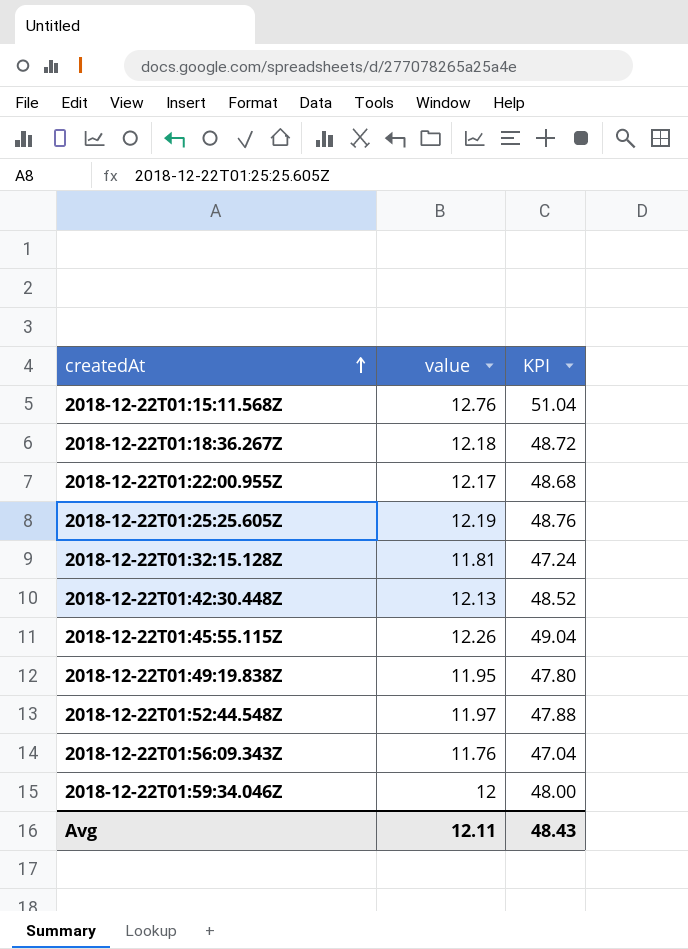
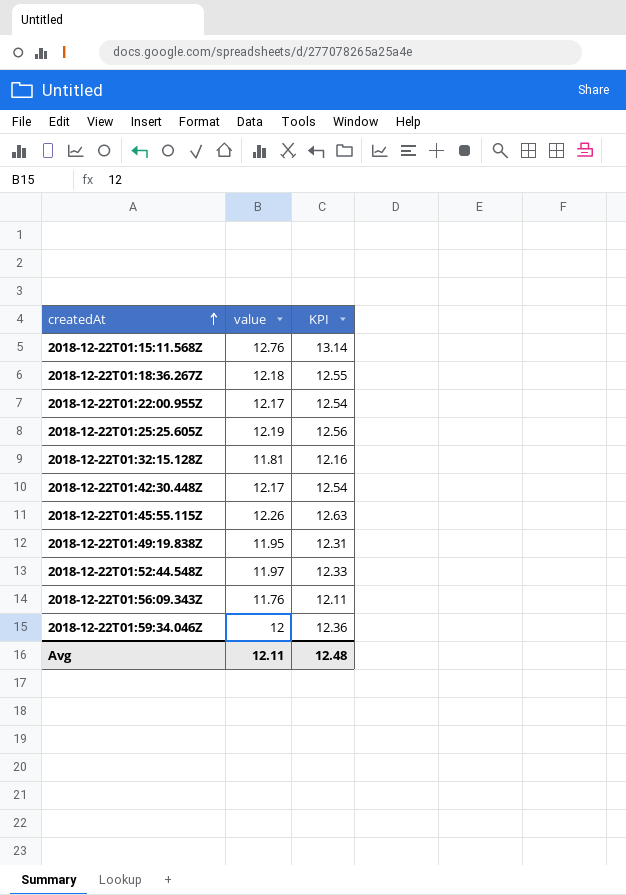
column KPI | formula: [value] * 4 -> [value] * 1.03
2018-12-22T01:42:30.448Z | value: 12.13 -> 12.17
Avg | KPI: 48.43 -> 12.48

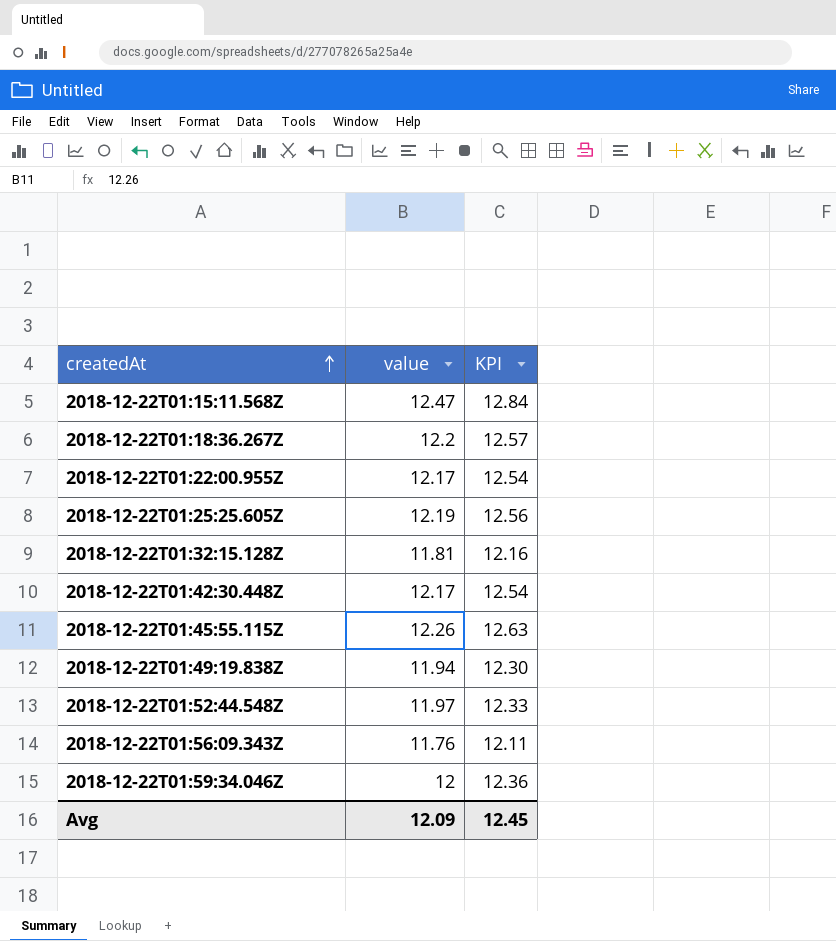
2018-12-22T01:15:11.568Z | value: 12.76 -> 12.47
2018-12-22T01:15:11.568Z | KPI: 13.14 -> 12.84
2018-12-22T01:18:36.267Z | value: 12.18 -> 12.2
2018-12-22T01:18:36.267Z | KPI: 12.55 -> 12.57
2018-12-22T01:49:19.838Z | value: 11.95 -> 11.94
2018-12-22T01:49:19.838Z | KPI: 12.31 -> 12.30
Avg | value: 12.11 -> 12.09
Avg | KPI: 12.48 -> 12.45

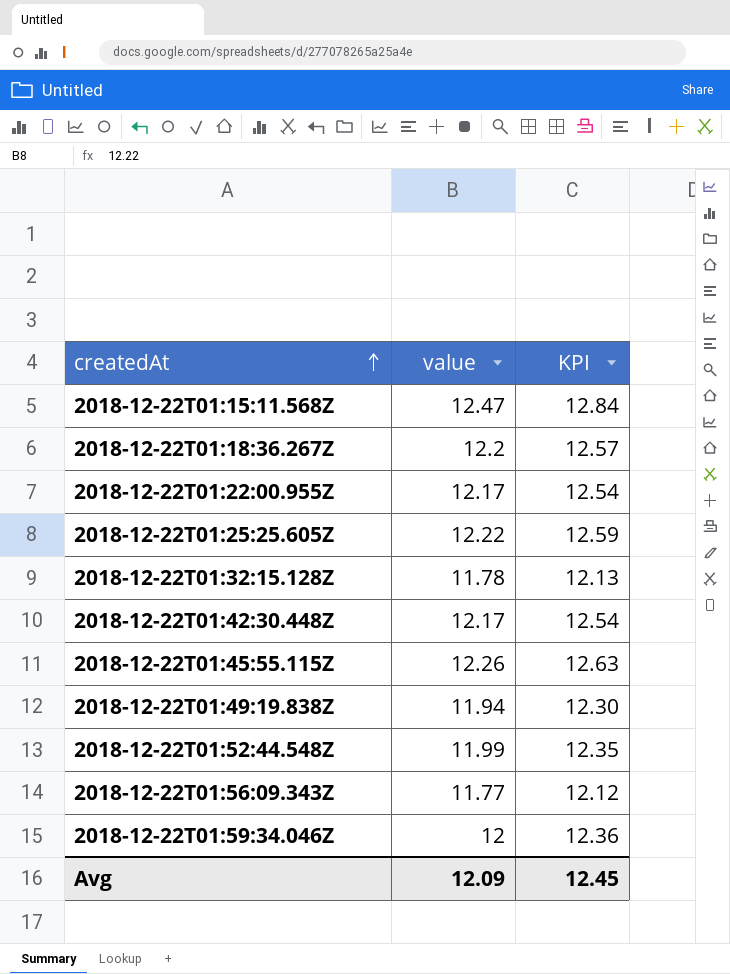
2018-12-22T01:25:25.605Z | value: 12.19 -> 12.22
2018-12-22T01:25:25.605Z | KPI: 12.56 -> 12.59
2018-12-22T01:32:15.128Z | value: 11.81 -> 11.78
2018-12-22T01:32:15.128Z | KPI: 12.16 -> 12.13
2018-12-22T01:52:44.548Z | value: 11.97 -> 11.99
2018-12-22T01:52:44.548Z | KPI: 12.33 -> 12.35
2018-12-22T01:56:09.343Z | value: 11.76 -> 11.77
2018-12-22T01:56:09.343Z | KPI: 12.11 -> 12.12

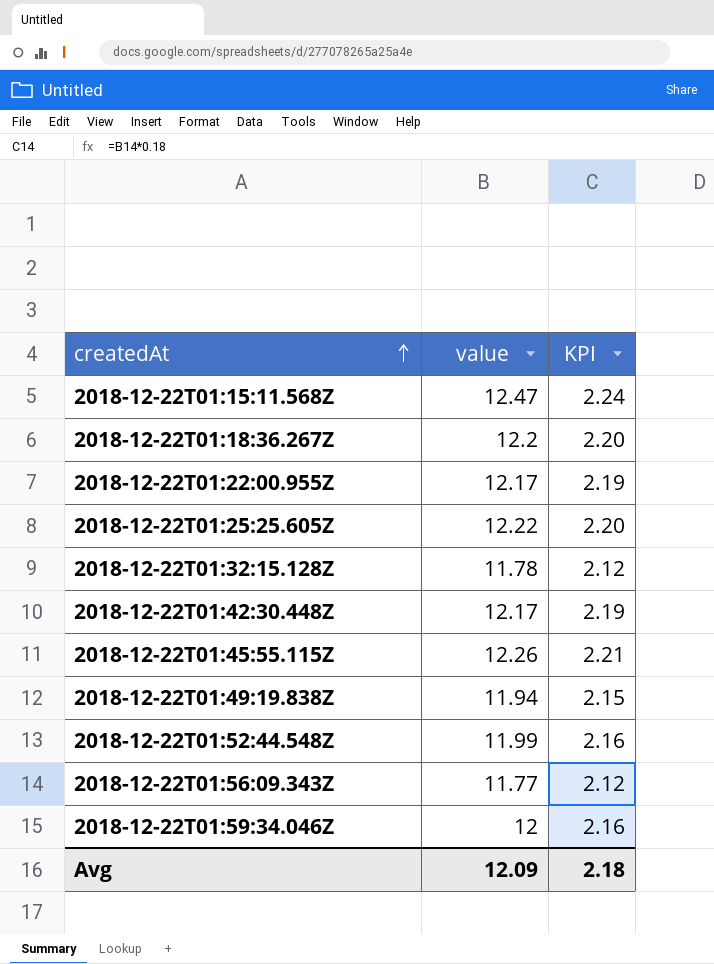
column KPI | formula: [value] * 1.03 -> [value] * 0.18
Avg | KPI: 12.45 -> 2.18

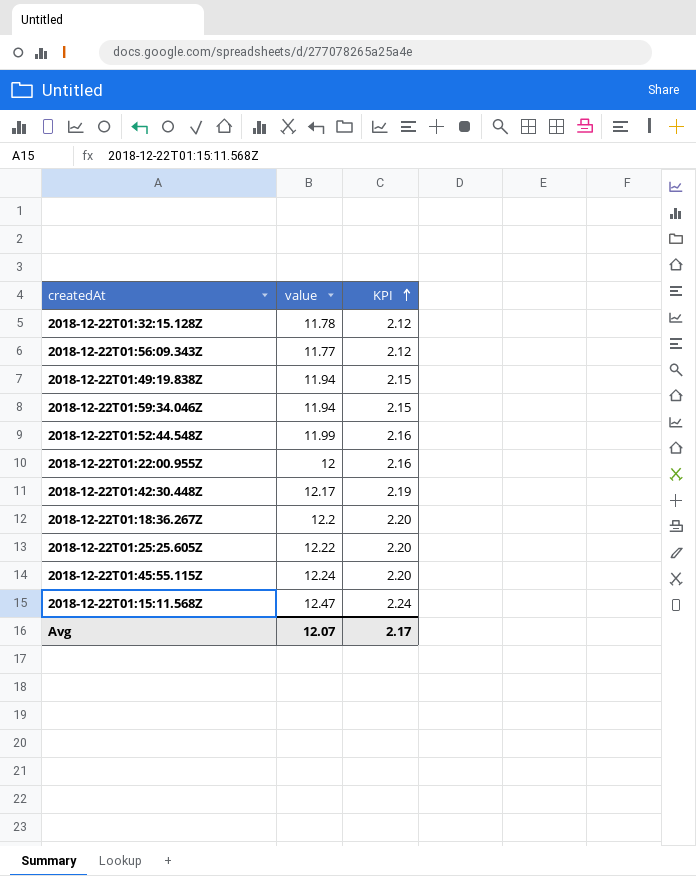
row order: createdAt ascending -> KPI ascending
2018-12-22T01:59:34.046Z | value: 12 -> 11.94
2018-12-22T01:59:34.046Z | KPI: 2.16 -> 2.15
2018-12-22T01:22:00.955Z | value: 12.17 -> 12
2018-12-22T01:22:00.955Z | KPI: 2.19 -> 2.16
2018-12-22T01:45:55.115Z | value: 12.26 -> 12.24
2018-12-22T01:45:55.115Z | KPI: 2.21 -> 2.20
Avg | value: 12.09 -> 12.07
Avg | KPI: 2.18 -> 2.17

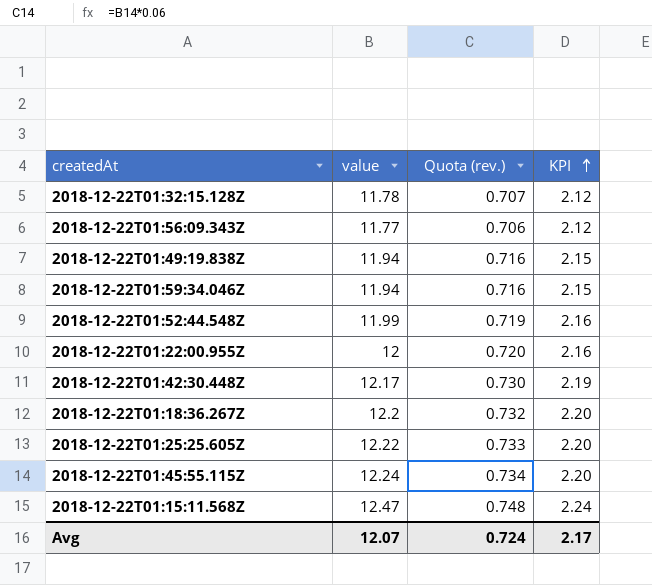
column Quota (rev.) | formula: none -> [value] * 0.06

